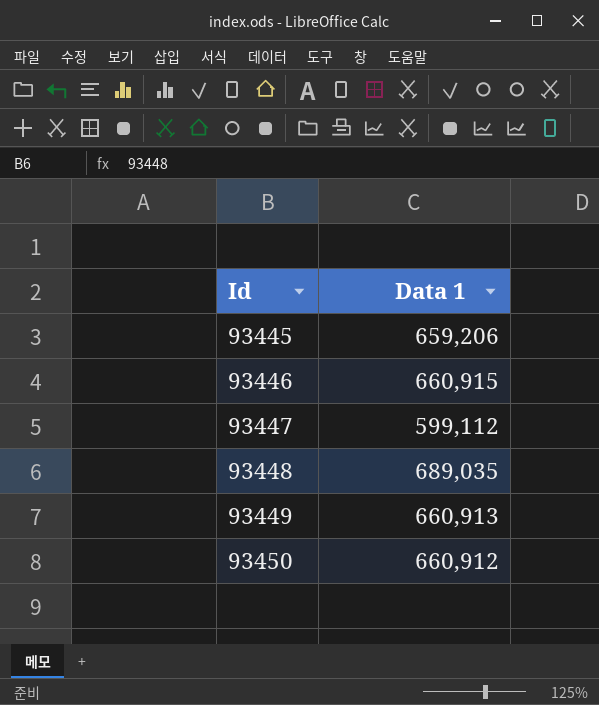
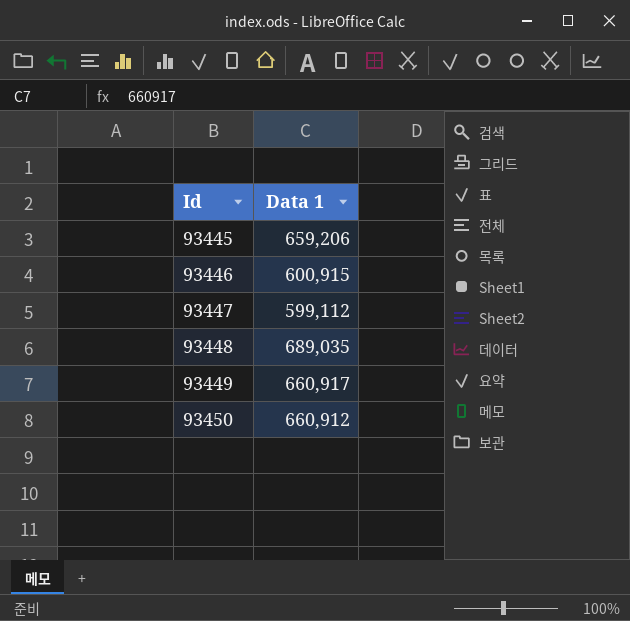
93446 | Data 1: 660,915 -> 600,915
93449 | Data 1: 660,913 -> 660,917

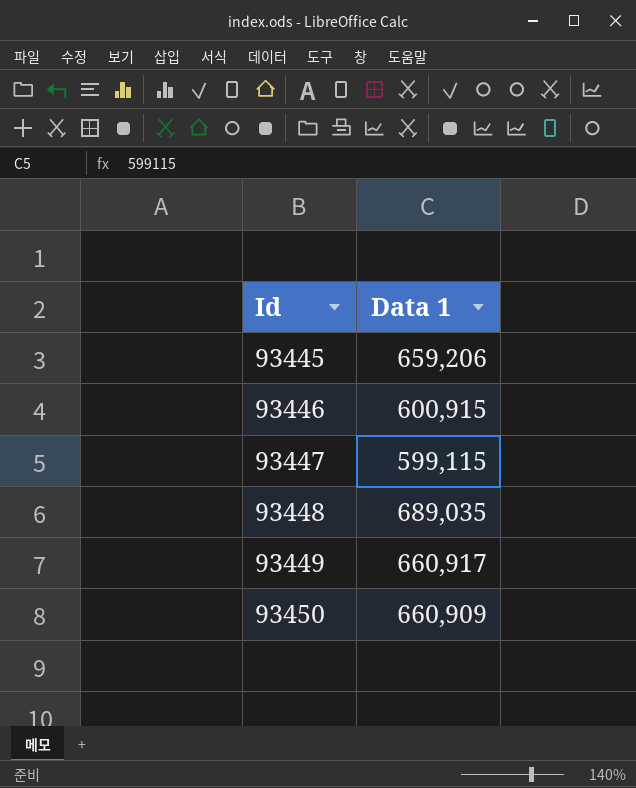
93447 | Data 1: 599,112 -> 599,115
93450 | Data 1: 660,912 -> 660,909

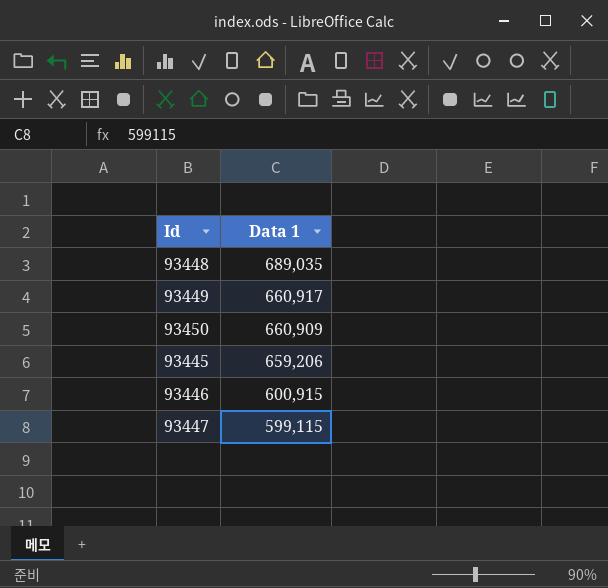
row order: Id ascending -> Data 1 descending

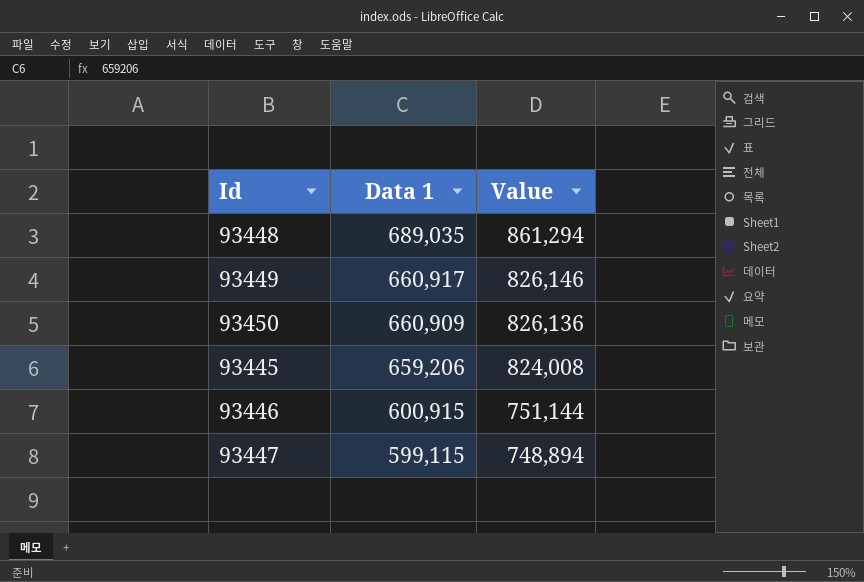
column Value | formula: none -> [Data 1] * 1.25

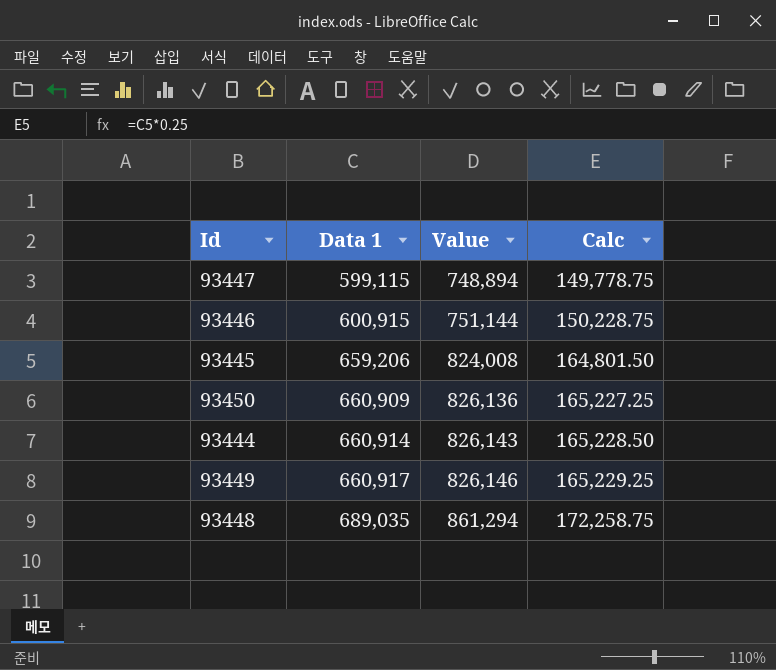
row order: Data 1 descending -> Data 1 ascending
column Calc | formula: none -> [Data 1] * 0.25
row 93444: none -> 660,914 | 826,143 | 165,228.50

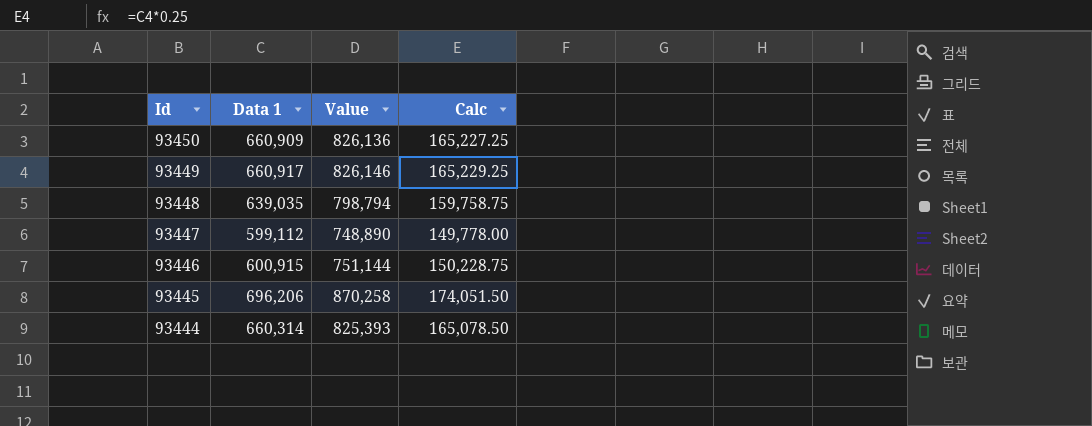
row order: Data 1 ascending -> Id descending
93448 | Data 1: 689,035 -> 639,035
93448 | Value: 861,294 -> 798,794
93448 | Calc: 172,258.75 -> 159,758.75
93447 | Data 1: 599,115 -> 599,112
93447 | Value: 748,894 -> 748,890
93447 | Calc: 149,778.75 -> 149,778.00
93445 | Data 1: 659,206 -> 696,206
93445 | Value: 824,008 -> 870,258
93445 | Calc: 164,801.50 -> 174,051.50
93444 | Data 1: 660,914 -> 660,314
93444 | Value: 826,143 -> 825,393
93444 | Calc: 165,228.50 -> 165,078.50

